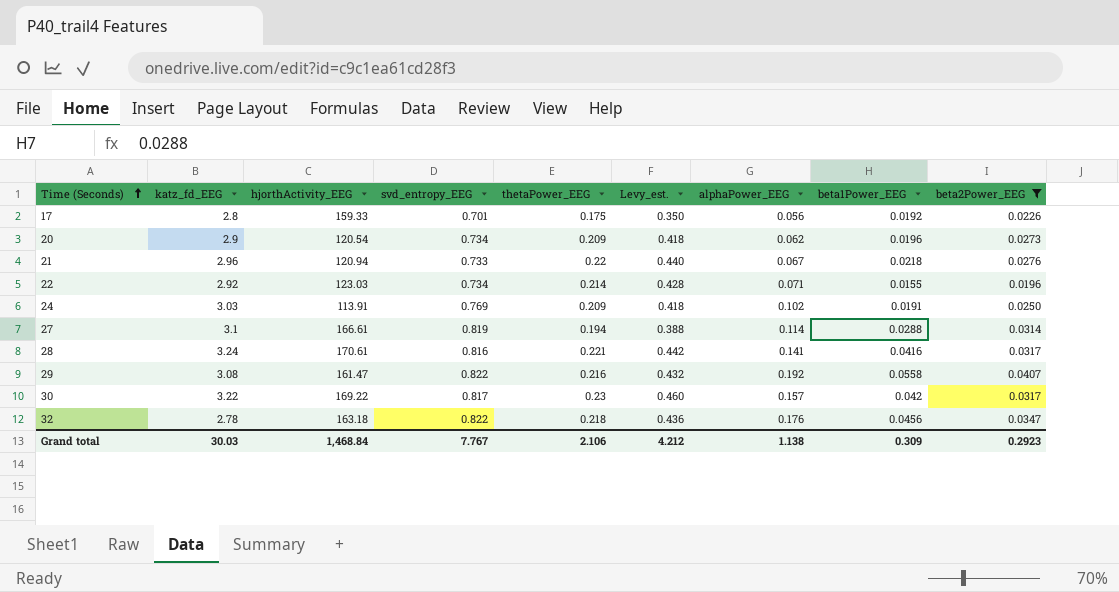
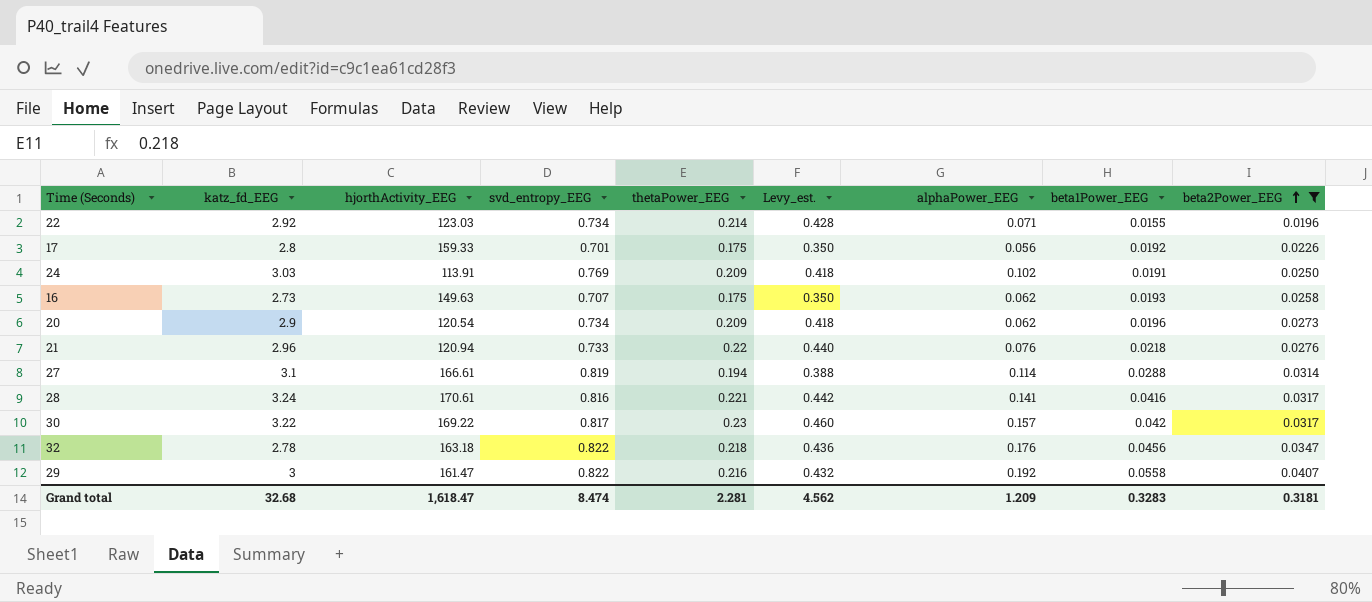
row order: Time (Seconds) ascending -> beta2Power_EEG ascending
row 16: none -> 2.73 | 149.63 | 0.707 | 0.175 | 0.350 | 0.062 | 0.0193 | 0.0258
21 | alphaPower_EEG: 0.067 -> 0.076
29 | katz_fd_EEG: 3.08 -> 3
Grand total | katz_fd_EEG: 30.03 -> 32.68
Grand total | hjorthActivity_EEG: 1,468.84 -> 1,618.47
Grand total | svd_entropy_EEG: 7.767 -> 8.474
Grand total | thetaPower_EEG: 2.106 -> 2.281
Grand total | Levy_est.: 4.212 -> 4.562
Grand total | alphaPower_EEG: 1.138 -> 1.209
Grand total | beta1Power_EEG: 0.309 -> 0.3283
Grand total | beta2Power_EEG: 0.2923 -> 0.3181

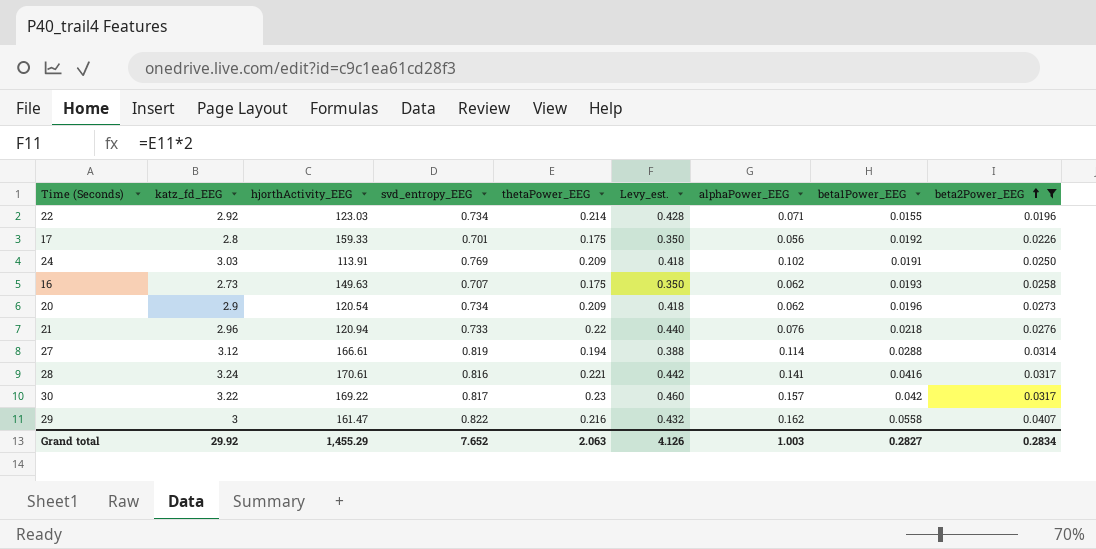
row 32: 2.78 | 163.18 | 0.822 | 0.218 | 0.436 | 0.176 | 0.0456 | 0.0347 -> none
27 | katz_fd_EEG: 3.1 -> 3.12
29 | alphaPower_EEG: 0.192 -> 0.162
Grand total | katz_fd_EEG: 32.68 -> 29.92
Grand total | hjorthActivity_EEG: 1,618.47 -> 1,455.29
Grand total | svd_entropy_EEG: 8.474 -> 7.652
Grand total | thetaPower_EEG: 2.281 -> 2.063
Grand total | Levy_est.: 4.562 -> 4.126
Grand total | alphaPower_EEG: 1.209 -> 1.003
Grand total | beta1Power_EEG: 0.3283 -> 0.2827
Grand total | beta2Power_EEG: 0.3181 -> 0.2834

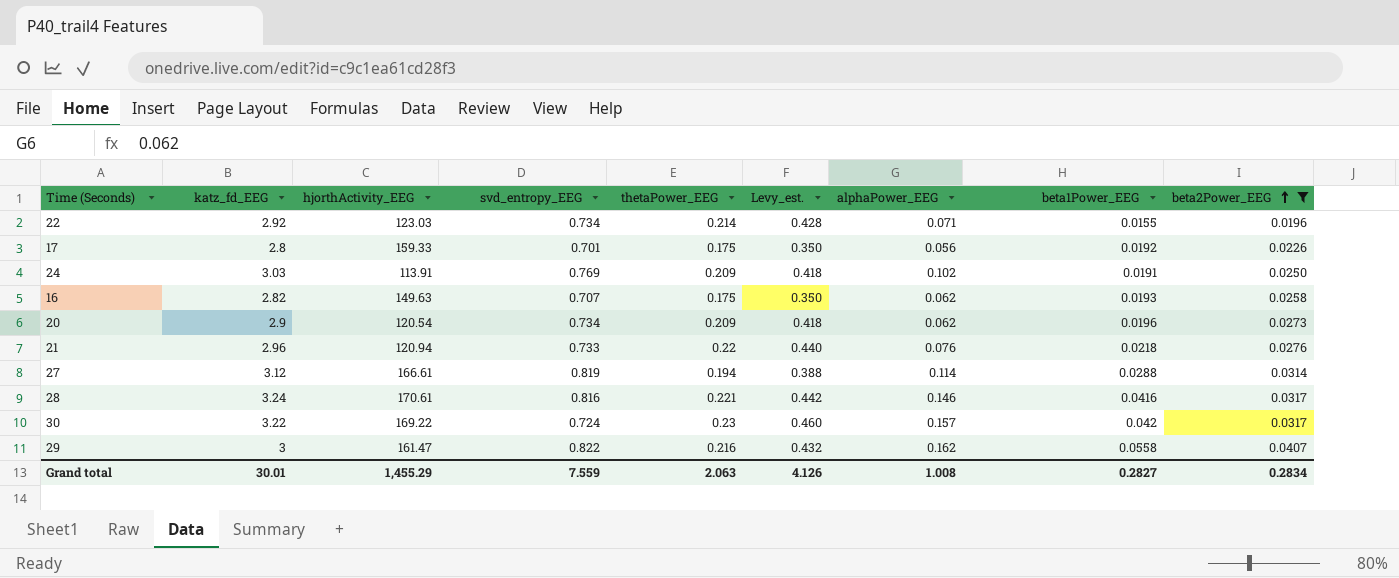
16 | katz_fd_EEG: 2.73 -> 2.82
28 | alphaPower_EEG: 0.141 -> 0.146
30 | svd_entropy_EEG: 0.817 -> 0.724
Grand total | katz_fd_EEG: 29.92 -> 30.01
Grand total | svd_entropy_EEG: 7.652 -> 7.559
Grand total | alphaPower_EEG: 1.003 -> 1.008

